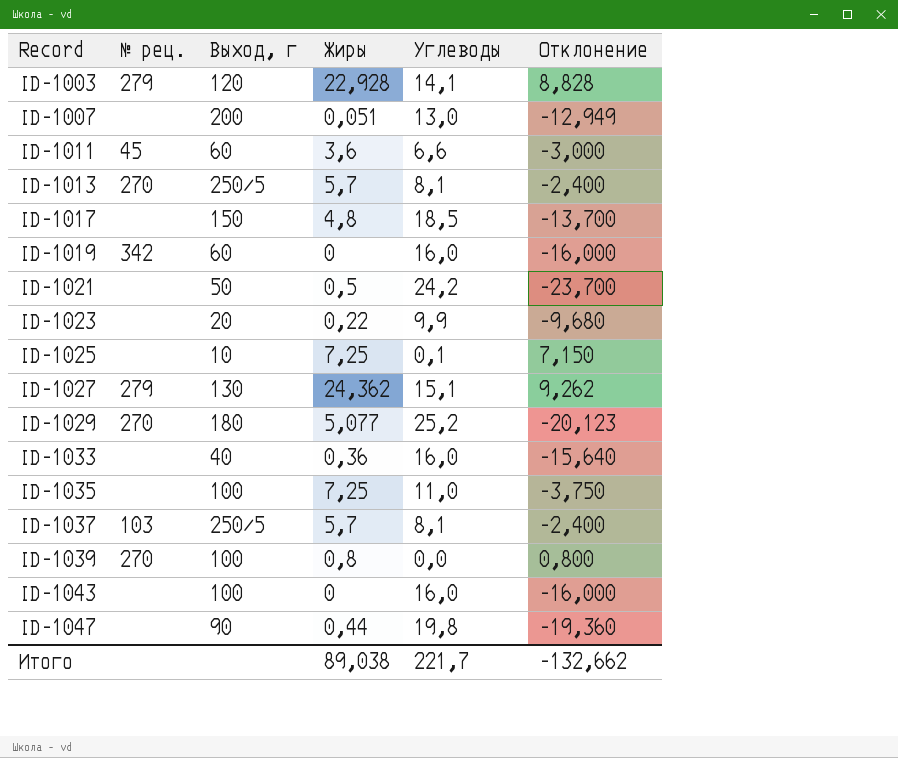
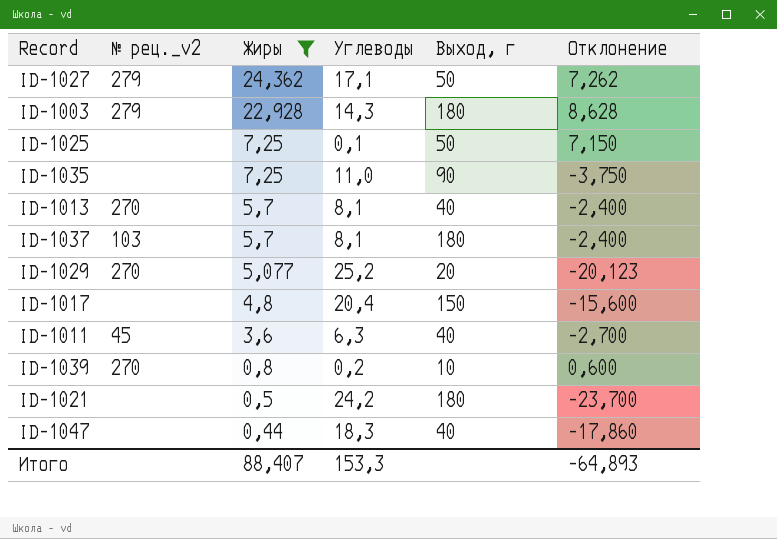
filter: none -> Жиры >= 0,44
row order: Record ascending -> Жиры descending
column name: № рец. -> № рец._v2
column Выход, г | position: 3 -> 5
ID-1027 | Углеводы: 15,1 -> 17,1
ID-1027 | Выход, г: 130 -> 50
ID-1027 | Отклонение: 9,262 -> 7,262
ID-1003 | Углеводы: 14,1 -> 14,3
ID-1003 | Выход, г: 120 -> 180
ID-1003 | Отклонение: 8,828 -> 8,628
ID-1025 | Выход, г: 10 -> 50
ID-1035 | Выход, г: 100 -> 90
ID-1013 | Выход, г: 250/5 -> 40
ID-1037 | Выход, г: 250/5 -> 180
ID-1029 | Выход, г: 180 -> 20
ID-1017 | Углеводы: 18,5 -> 20,4
ID-1017 | Отклонение: -13,700 -> -15,600
ID-1011 | Углеводы: 6,6 -> 6,3
ID-1011 | Выход, г: 60 -> 40
ID-1011 | Отклонение: -3,000 -> -2,700
ID-1039 | Углеводы: 0,0 -> 0,2
ID-1039 | Выход, г: 100 -> 10
ID-1039 | Отклонение: 0,800 -> 0,600
ID-1021 | Выход, г: 50 -> 180
ID-1047 | Углеводы: 19,8 -> 18,3
ID-1047 | Выход, г: 90 -> 40
ID-1047 | Отклонение: -19,360 -> -17,860
Итого | Жиры: 89,038 -> 88,407
Итого | Углеводы: 221,7 -> 153,3
Итого | Отклонение: -132,662 -> -64,893

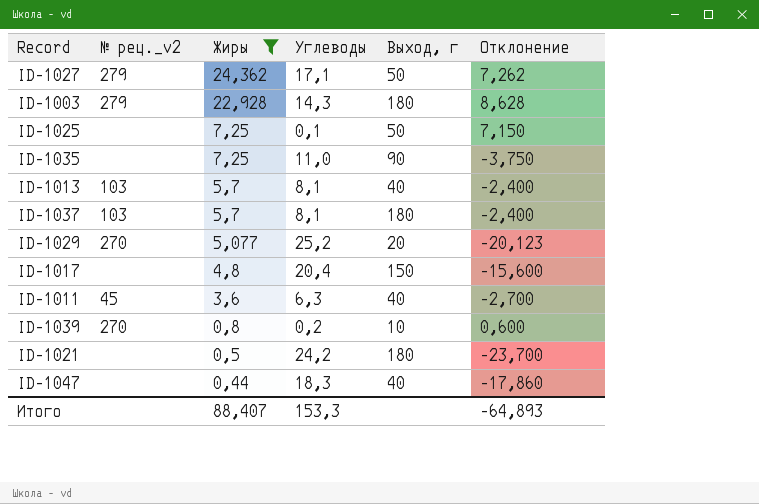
ID-1013 | № рец._v2: 270 -> 103

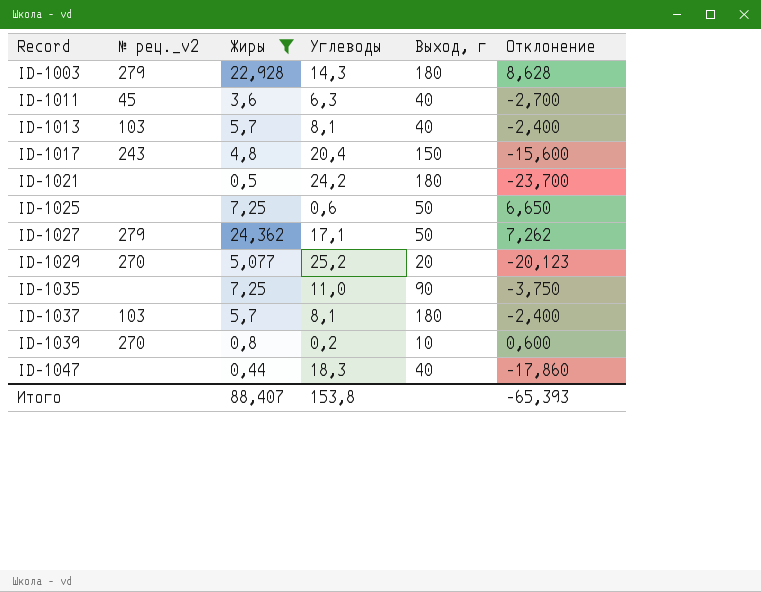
row order: Жиры descending -> Record ascending
ID-1017 | № рец._v2: none -> 243
ID-1025 | Углеводы: 0,1 -> 0,6
ID-1025 | Отклонение: 7,150 -> 6,650
Итого | Углеводы: 153,3 -> 153,8
Итого | Отклонение: -64,893 -> -65,393

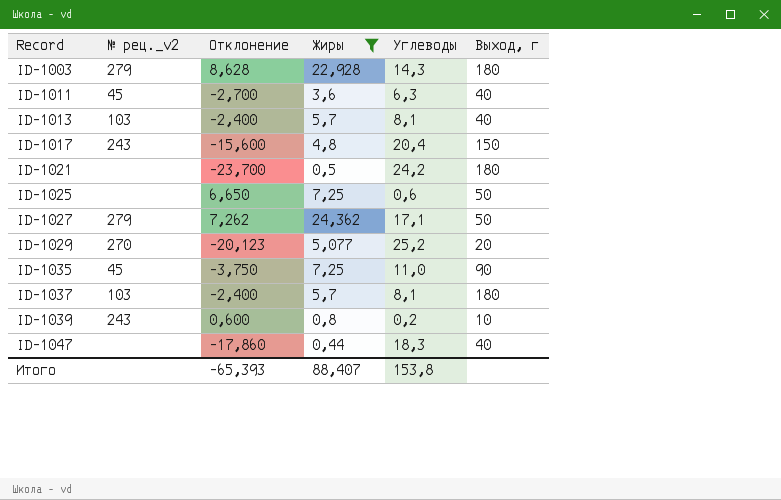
column Отклонение | position: 6 -> 3
ID-1035 | № рец._v2: none -> 45
ID-1039 | № рец._v2: 270 -> 243

